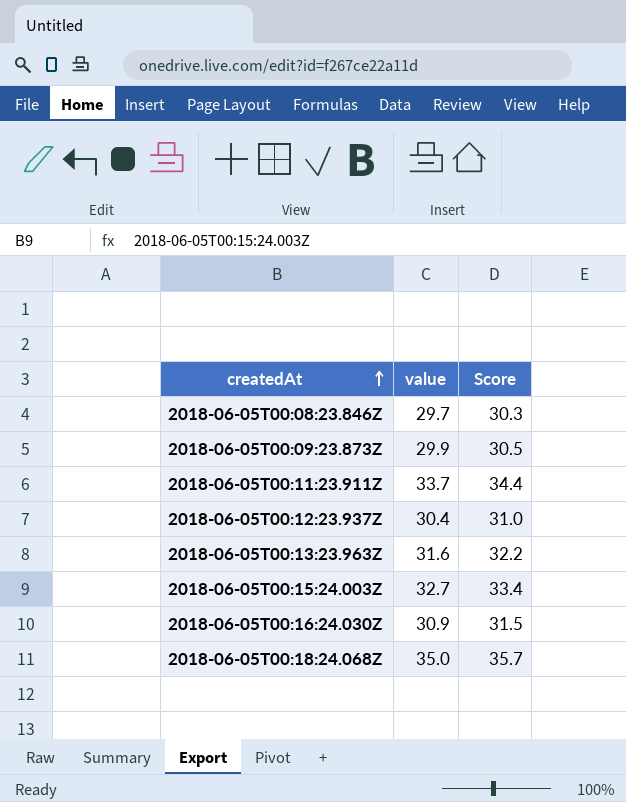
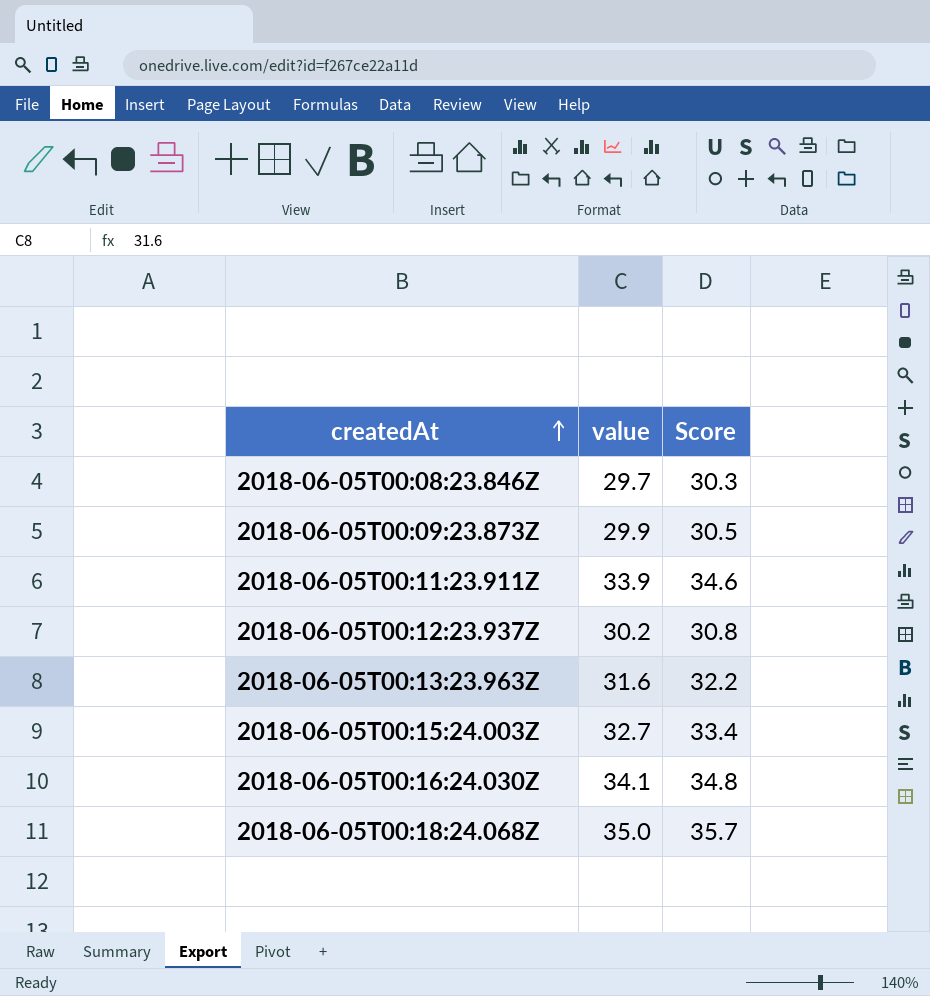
2018-06-05T00:11:23.911Z | value: 33.7 -> 33.9
2018-06-05T00:11:23.911Z | Score: 34.4 -> 34.6
2018-06-05T00:12:23.937Z | value: 30.4 -> 30.2
2018-06-05T00:12:23.937Z | Score: 31.0 -> 30.8
2018-06-05T00:16:24.030Z | value: 30.9 -> 34.1
2018-06-05T00:16:24.030Z | Score: 31.5 -> 34.8

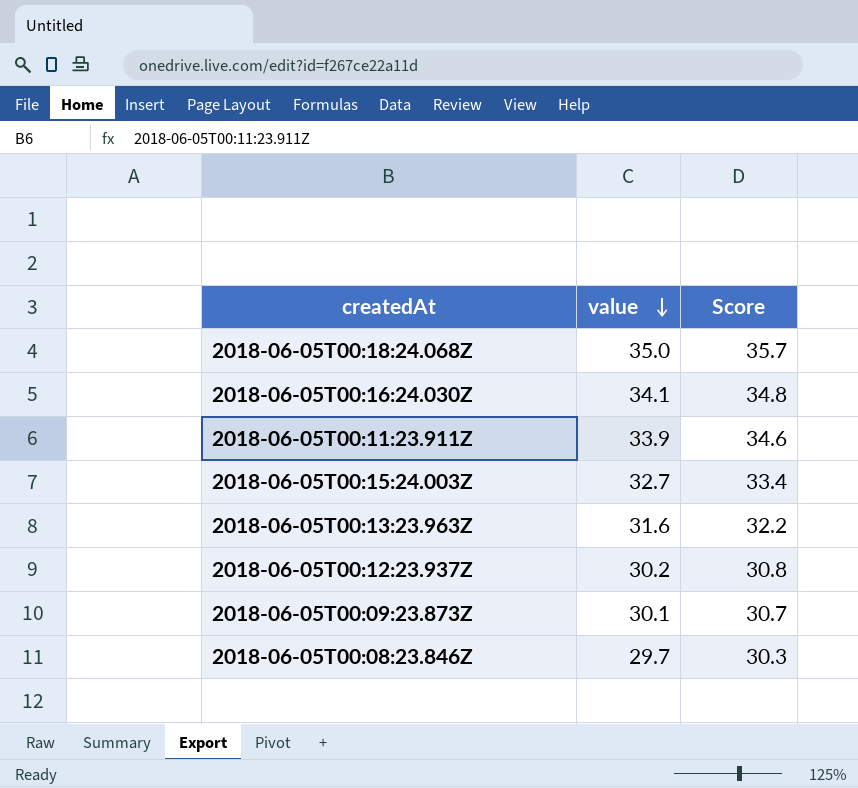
row order: createdAt ascending -> value descending
2018-06-05T00:09:23.873Z | value: 29.9 -> 30.1
2018-06-05T00:09:23.873Z | Score: 30.5 -> 30.7

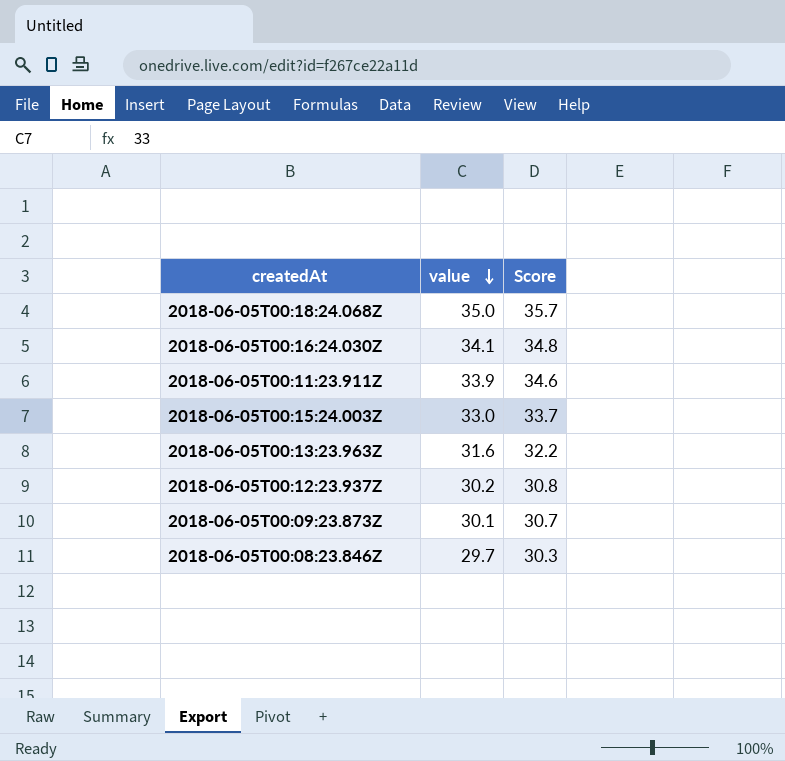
2018-06-05T00:15:24.003Z | value: 32.7 -> 33.0
2018-06-05T00:15:24.003Z | Score: 33.4 -> 33.7

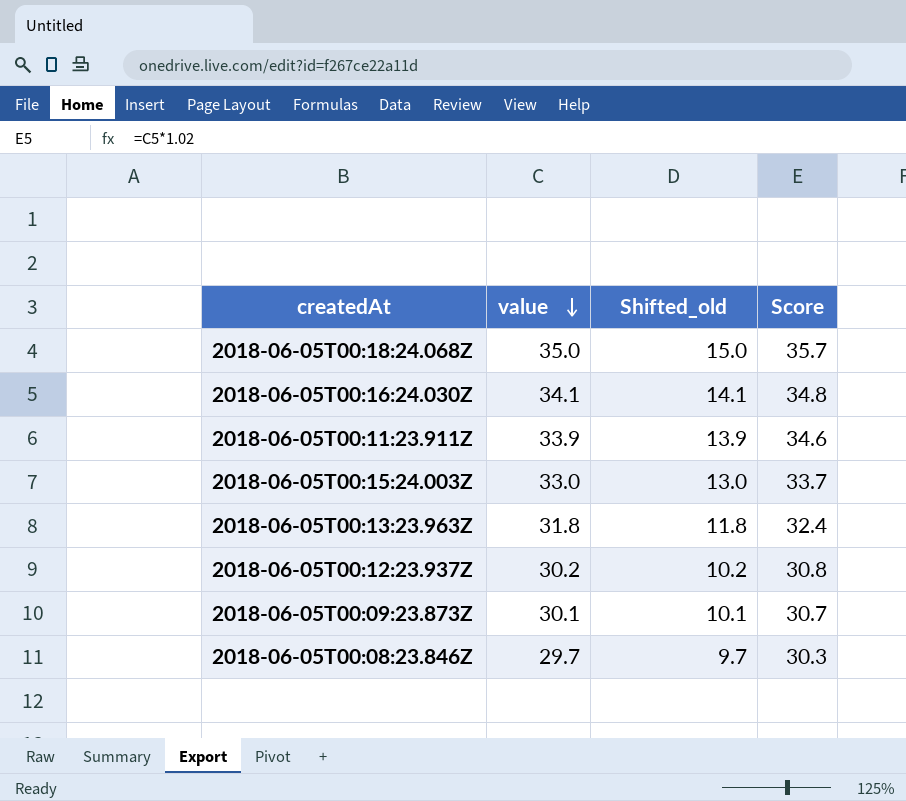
column Shifted_old | formula: none -> [value] - 20
2018-06-05T00:13:23.963Z | value: 31.6 -> 31.8
2018-06-05T00:13:23.963Z | Score: 32.2 -> 32.4

